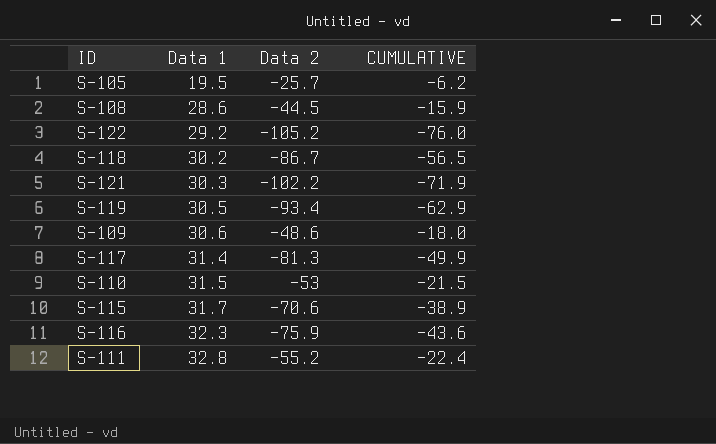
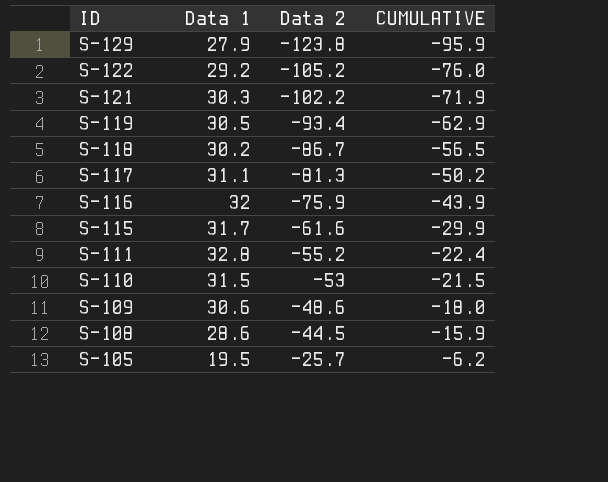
row order: Data 1 ascending -> ID descending
row S-129: none -> 27.9 | -123.8 | -95.9
S-117 | Data 1: 31.4 -> 31.1
S-117 | CUMULATIVE: -49.9 -> -50.2
S-116 | Data 1: 32.3 -> 32
S-116 | CUMULATIVE: -43.6 -> -43.9
S-115 | Data 2: -70.6 -> -61.6
S-115 | CUMULATIVE: -38.9 -> -29.9

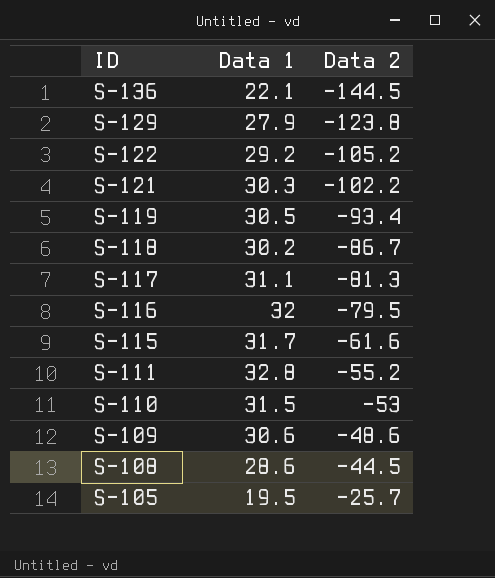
column CUMULATIVE | formula: [Data 1] + [Data 2] -> none
row S-136: none -> 22.1 | -144.5
S-116 | Data 2: -75.9 -> -79.5

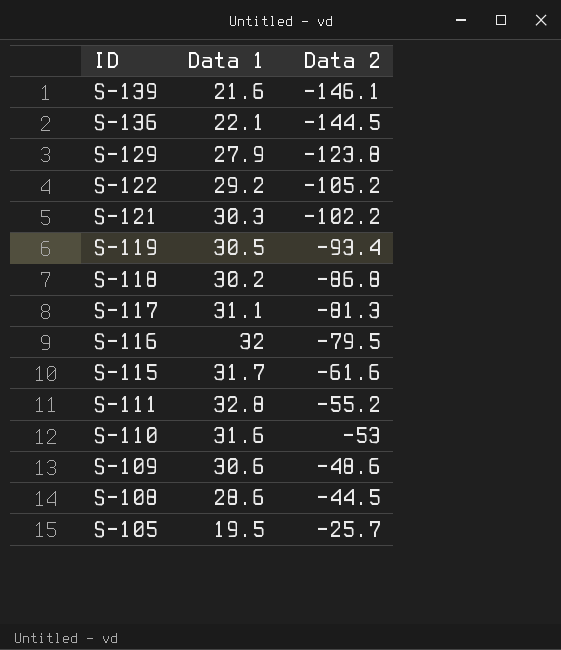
row S-139: none -> 21.6 | -146.1
S-118 | Data 2: -86.7 -> -86.8
S-110 | Data 1: 31.5 -> 31.6

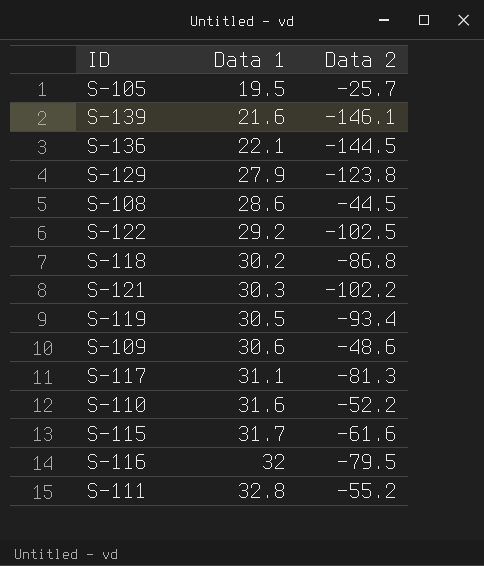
row order: ID descending -> Data 1 ascending
S-122 | Data 2: -105.2 -> -102.5
S-110 | Data 2: -53 -> -52.2

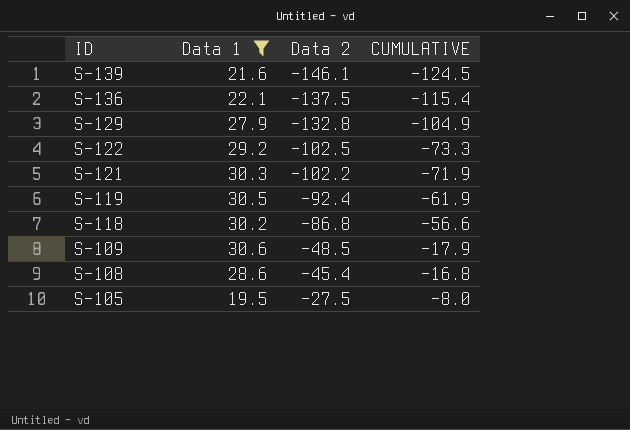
filter: none -> Data 1 <= 30.6
row order: Data 1 ascending -> ID descending
column CUMULATIVE | formula: none -> [Data 1] + [Data 2]
S-136 | Data 2: -144.5 -> -137.5
S-129 | Data 2: -123.8 -> -132.8
S-119 | Data 2: -93.4 -> -92.4
S-109 | Data 2: -48.6 -> -48.5
S-108 | Data 2: -44.5 -> -45.4
S-105 | Data 2: -25.7 -> -27.5

